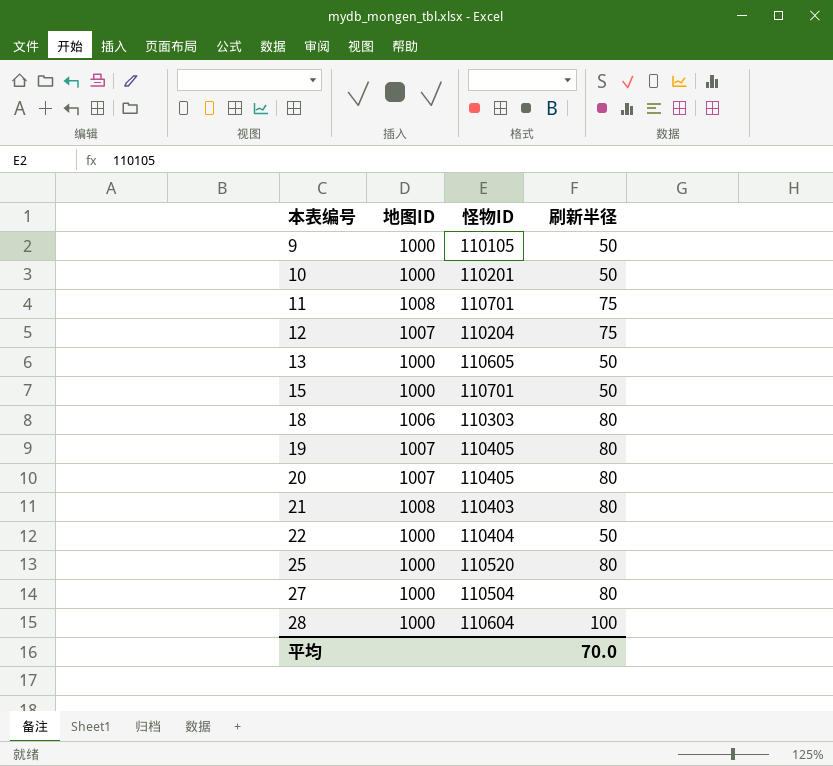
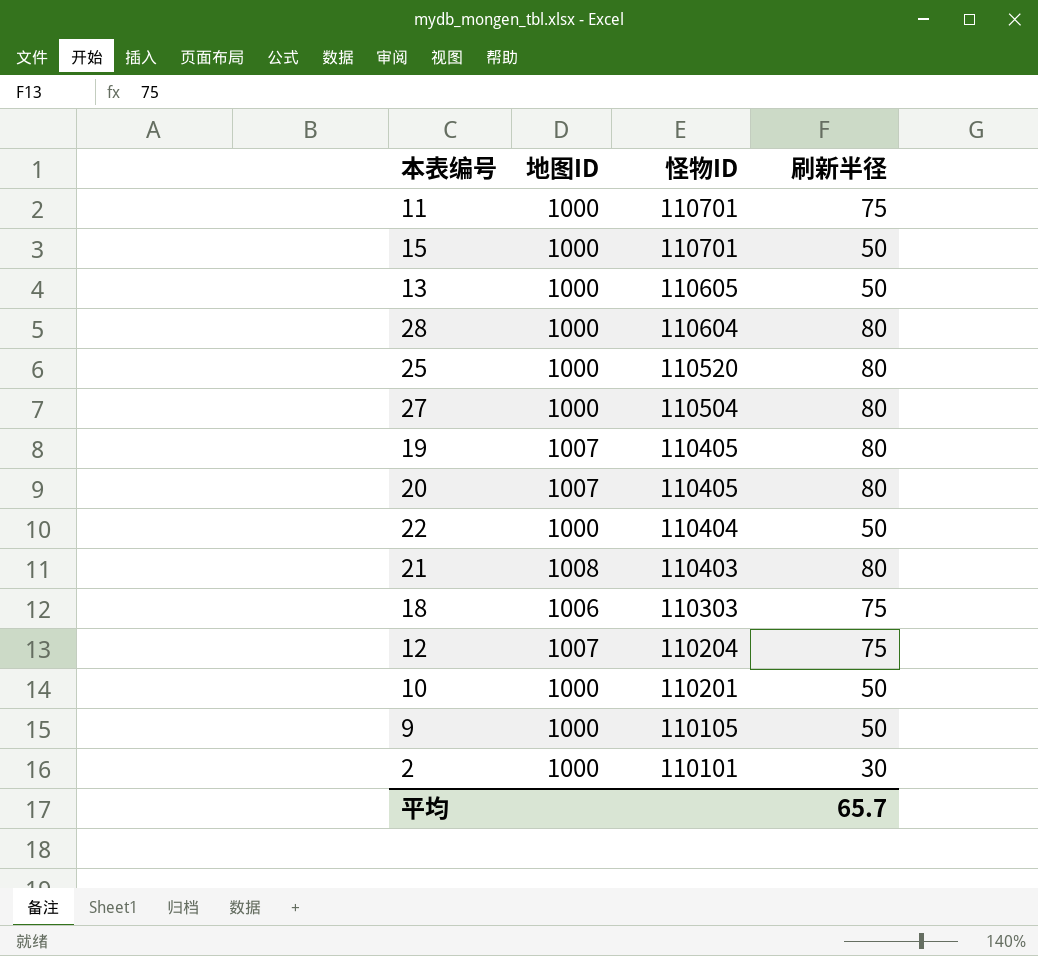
row order: 本表编号 ascending -> 怪物ID descending
11 | 地图ID: 1008 -> 1000
28 | 刷新半径: 100 -> 80
18 | 刷新半径: 80 -> 75
row 2: none -> 1000 | 110101 | 30
平均 | 刷新半径: 70.0 -> 65.7

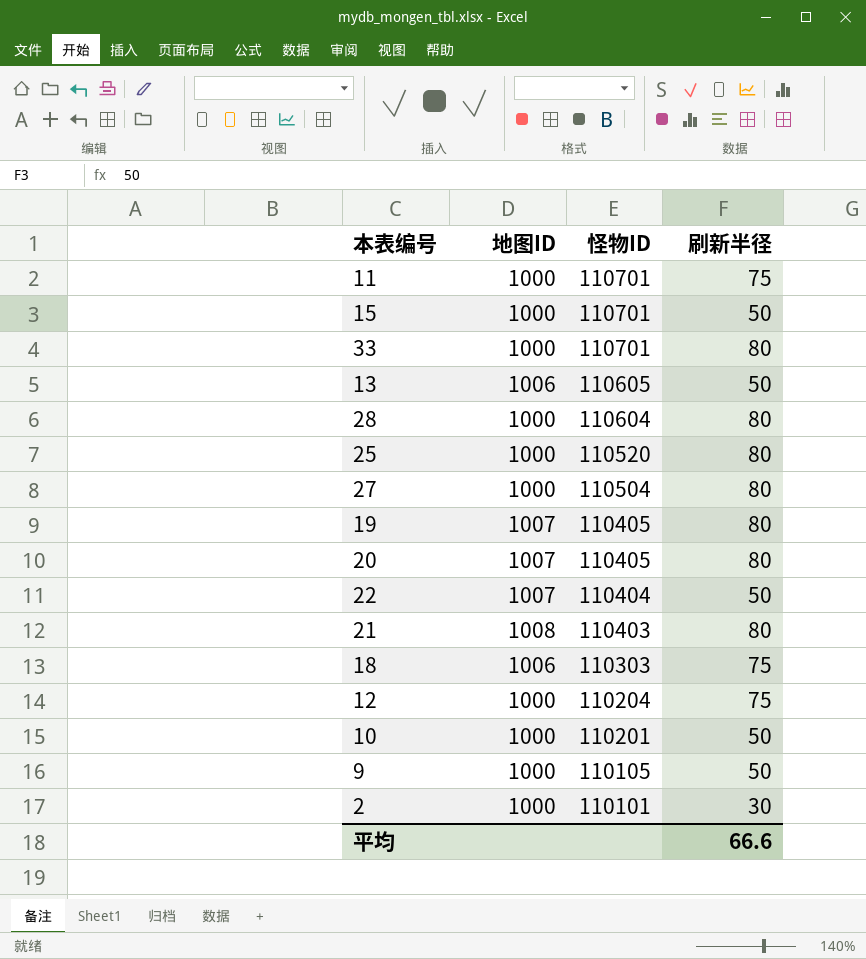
row 33: none -> 1000 | 110701 | 80
13 | 地图ID: 1000 -> 1006
22 | 地图ID: 1000 -> 1007
12 | 地图ID: 1007 -> 1000
平均 | 刷新半径: 65.7 -> 66.6

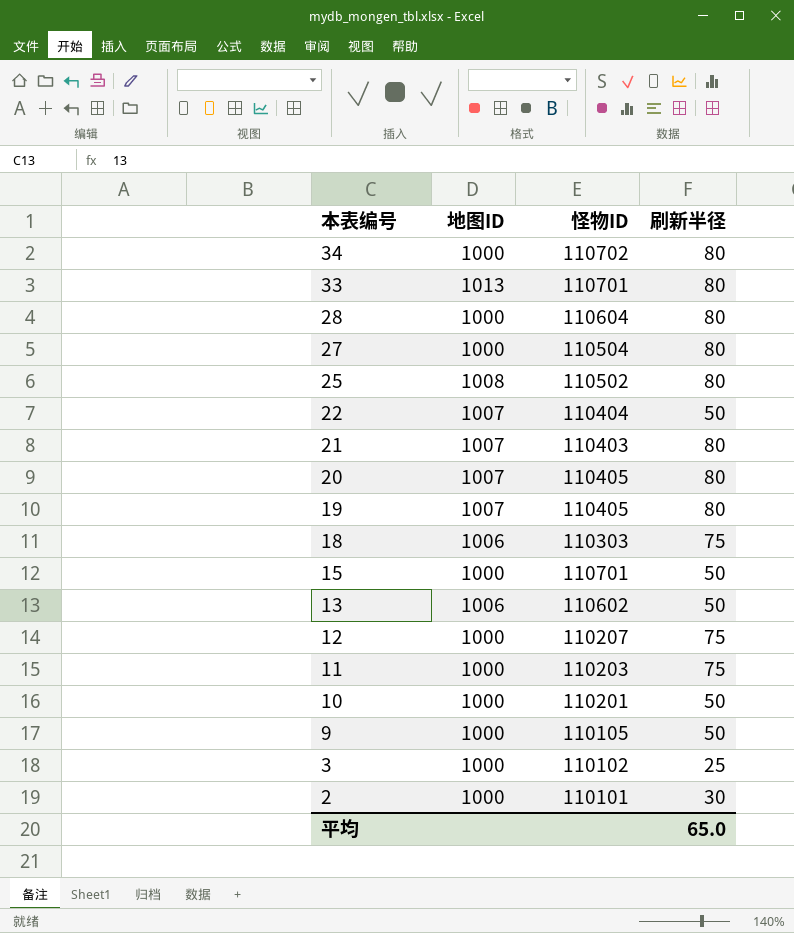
row order: 怪物ID descending -> 本表编号 descending
row 34: none -> 1000 | 110702 | 80
33 | 地图ID: 1000 -> 1013
25 | 地图ID: 1000 -> 1008
25 | 怪物ID: 110520 -> 110502
21 | 地图ID: 1008 -> 1007
13 | 怪物ID: 110605 -> 110602
12 | 怪物ID: 110204 -> 110207
11 | 怪物ID: 110701 -> 110203
row 3: none -> 1000 | 110102 | 25
平均 | 刷新半径: 66.6 -> 65.0

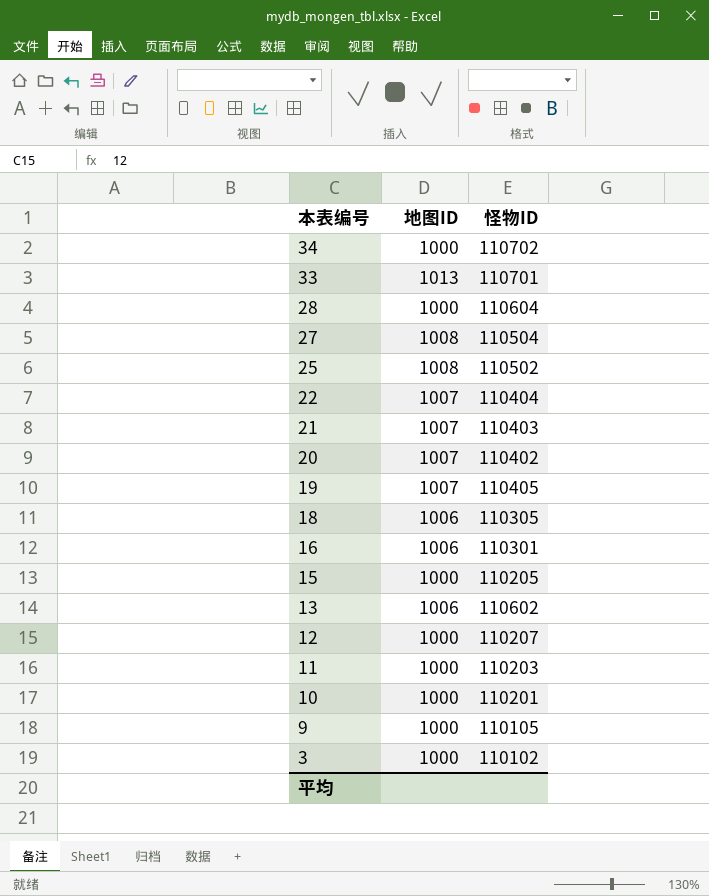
column 刷新半径 | position: 4 -> none
row 2: 1000 | 110101 | 30 -> none
27 | 地图ID: 1000 -> 1008
20 | 怪物ID: 110405 -> 110402
18 | 怪物ID: 110303 -> 110305
row 16: none -> 1006 | 110301
15 | 怪物ID: 110701 -> 110205

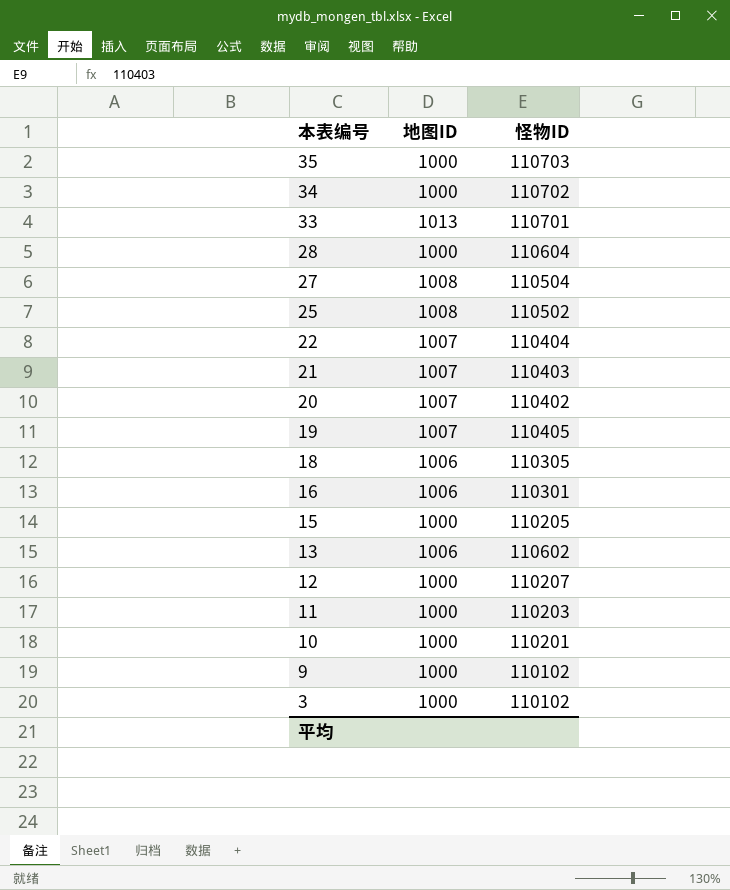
row 35: none -> 1000 | 110703
9 | 怪物ID: 110105 -> 110102

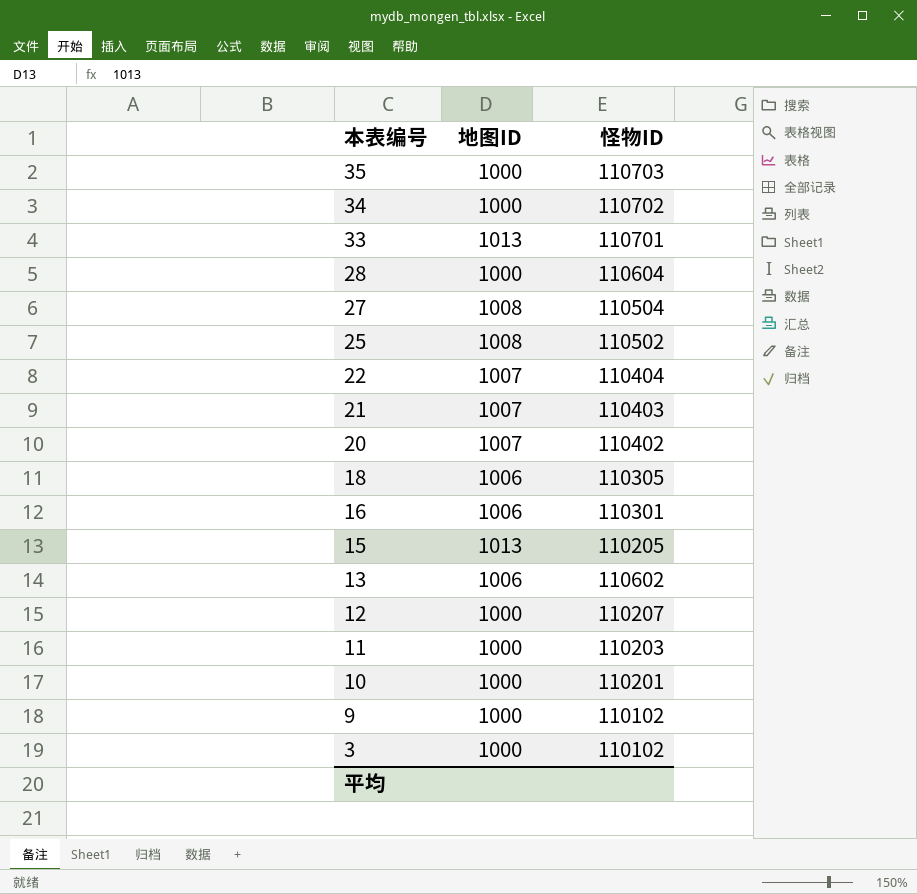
row 19: 1007 | 110405 -> none
15 | 地图ID: 1000 -> 1013

